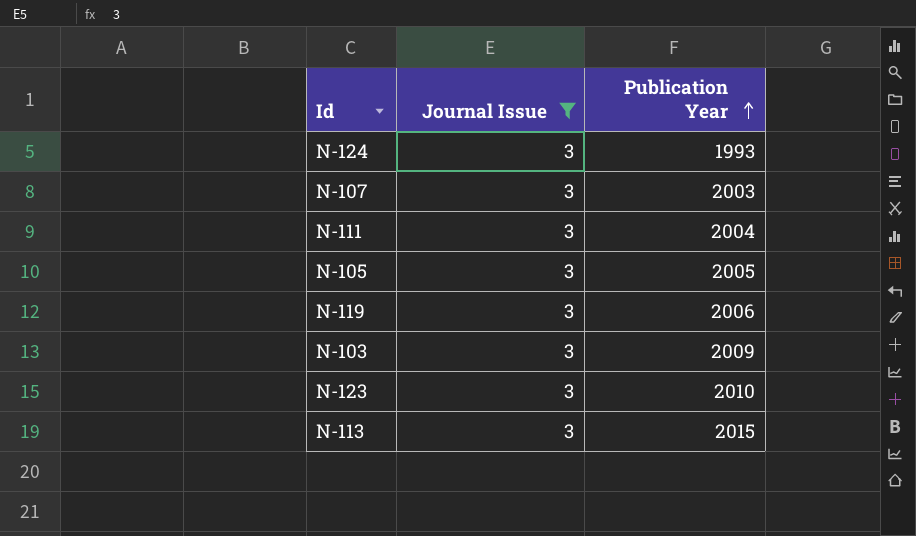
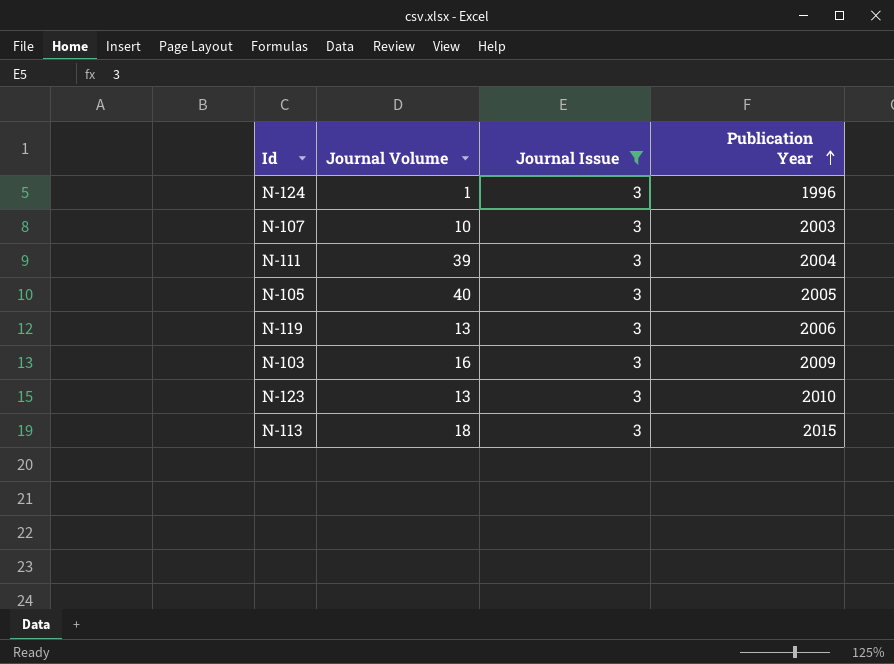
column Journal Volume | position: none -> 2
N-124 | Publication Year: 1993 -> 1996

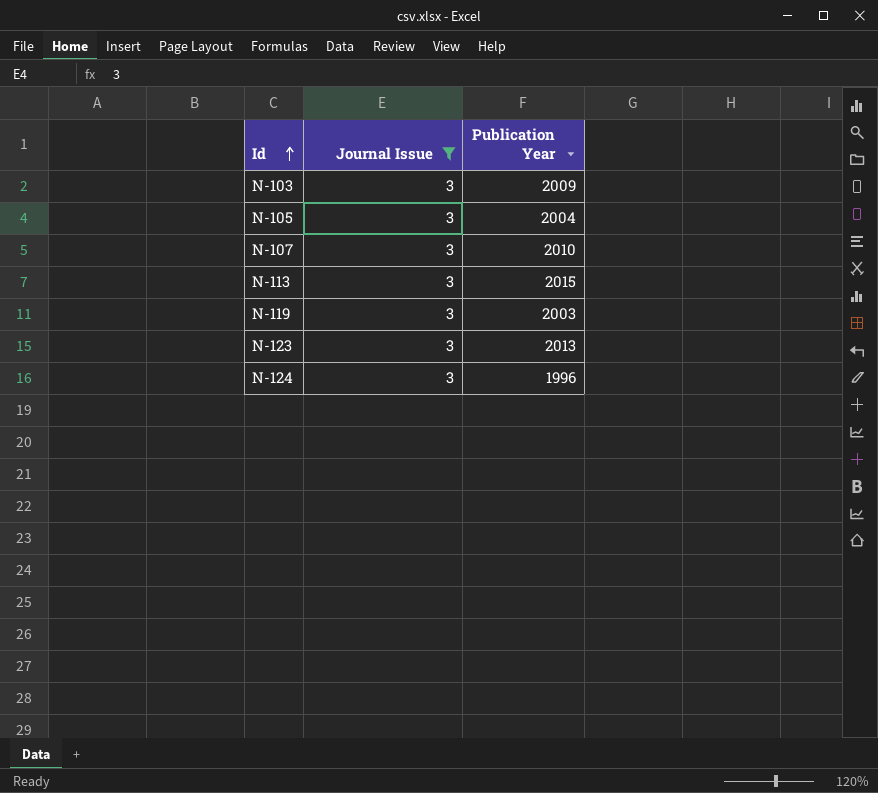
row order: Publication Year ascending -> Id ascending
column Journal Volume | position: 2 -> none
row N-111: 39 | 3 | 2004 -> none
N-105 | Publication Year: 2005 -> 2004
N-107 | Publication Year: 2003 -> 2010
N-119 | Publication Year: 2006 -> 2003
N-123 | Publication Year: 2010 -> 2013

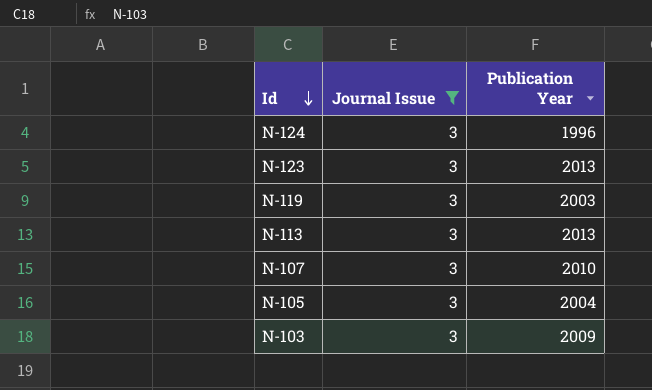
row order: Id ascending -> Id descending
N-113 | Publication Year: 2015 -> 2013

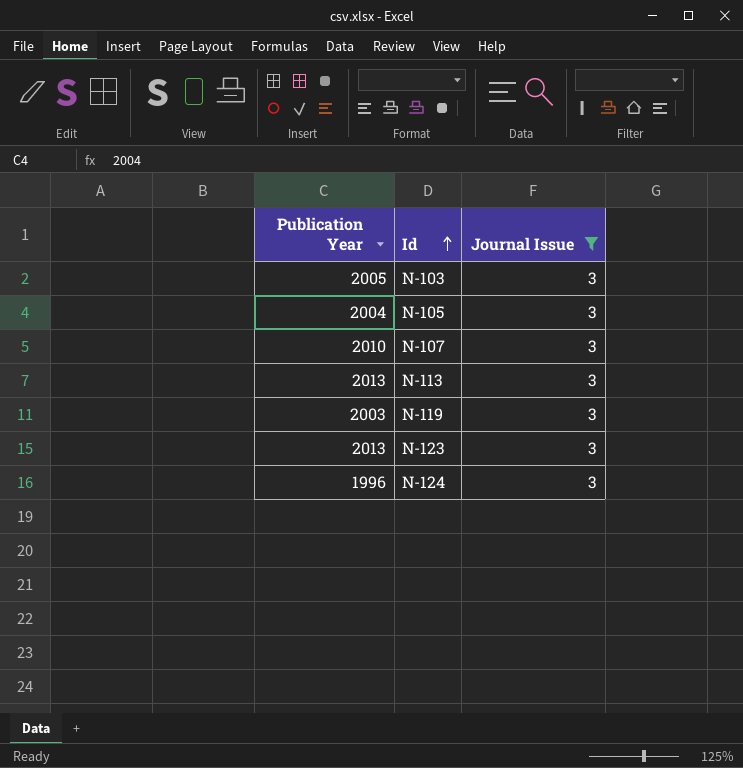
row order: Id descending -> Id ascending
column Publication Year | position: 3 -> 1
N-103 | Publication Year: 2009 -> 2005

